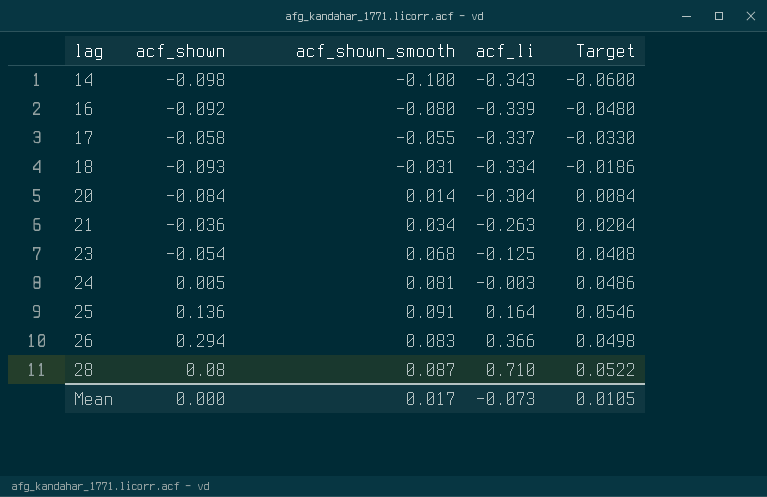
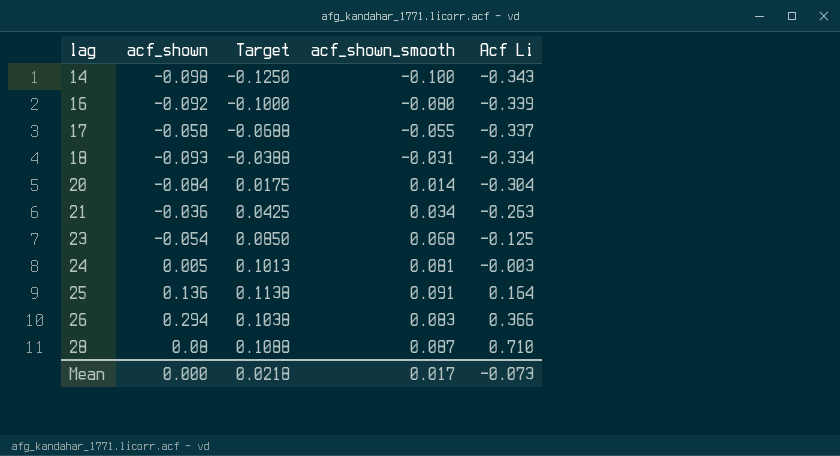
column Target | formula: [acf_shown_smooth] * 0.6 -> [acf_shown_smooth] * 1.25
column Target | position: 5 -> 3
column name: acf_li -> Acf Li
Mean | Target: 0.0105 -> 0.0218

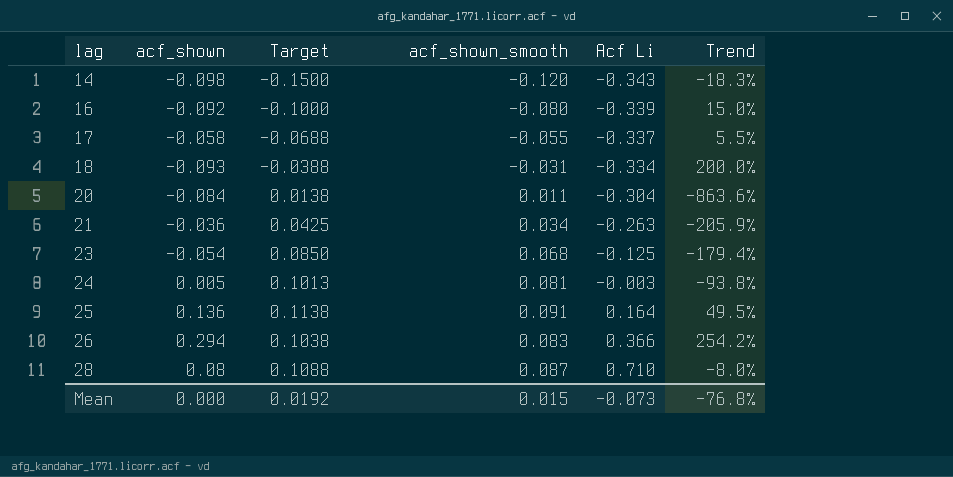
column Trend | formula: none -> ([acf_shown] - [acf_shown_smooth]) / [acf_shown_smooth]
14 | Target: -0.1250 -> -0.1500
14 | acf_shown_smooth: -0.100 -> -0.120
20 | Target: 0.0175 -> 0.0138
20 | acf_shown_smooth: 0.014 -> 0.011
Mean | Target: 0.0218 -> 0.0192
Mean | acf_shown_smooth: 0.017 -> 0.015

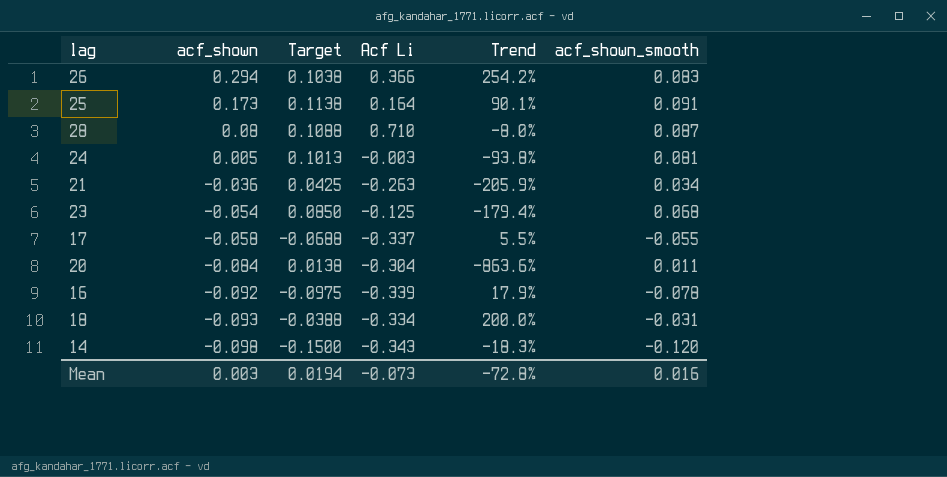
row order: lag ascending -> acf_shown descending
column acf_shown_smooth | position: 4 -> 6
25 | acf_shown: 0.136 -> 0.173
25 | Trend: 49.5% -> 90.1%
16 | Target: -0.1000 -> -0.0975
16 | Trend: 15.0% -> 17.9%
16 | acf_shown_smooth: -0.080 -> -0.078
Mean | acf_shown: 0.000 -> 0.003
Mean | Target: 0.0192 -> 0.0194
Mean | Trend: -76.8% -> -72.8%
Mean | acf_shown_smooth: 0.015 -> 0.016

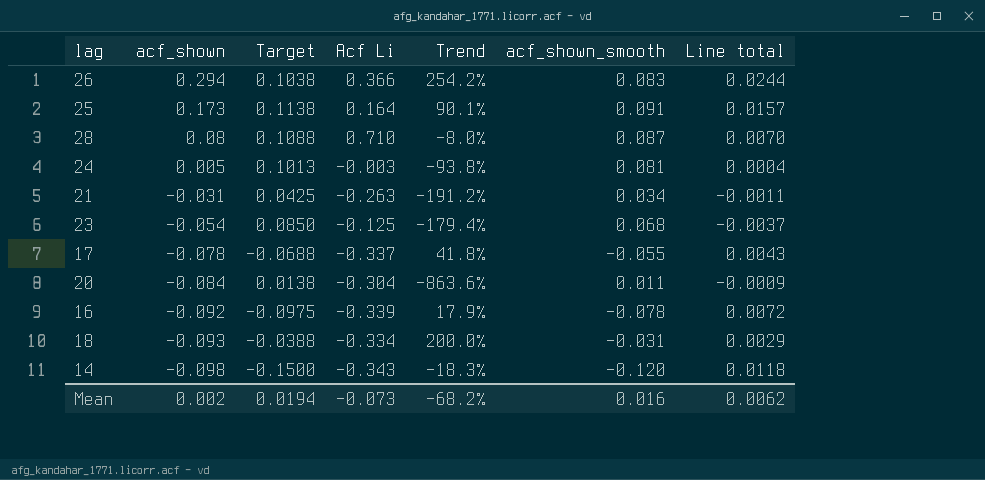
column Line total | formula: none -> [acf_shown] * [acf_shown_smooth]
21 | acf_shown: -0.036 -> -0.031
21 | Trend: -205.9% -> -191.2%
17 | acf_shown: -0.058 -> -0.078
17 | Trend: 5.5% -> 41.8%
Mean | acf_shown: 0.003 -> 0.002
Mean | Trend: -72.8% -> -68.2%

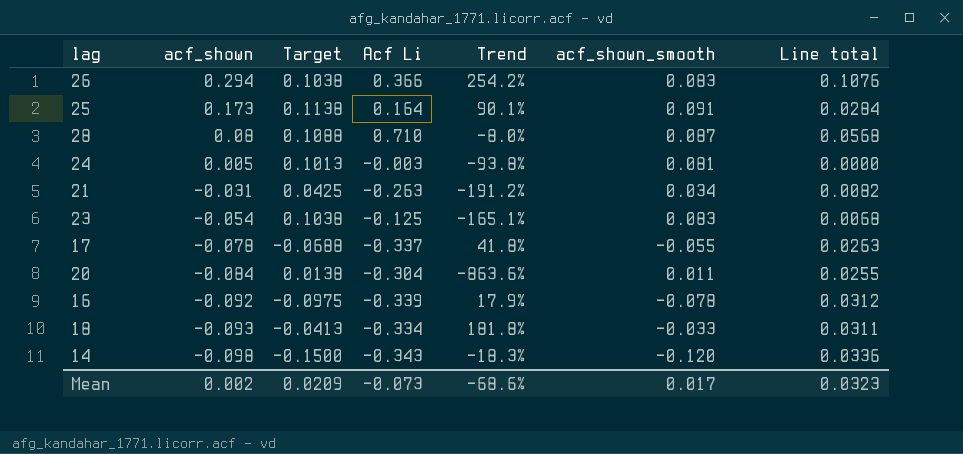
column Line total | formula: [acf_shown] * [acf_shown_smooth] -> [acf_shown] * [Acf Li]
23 | Target: 0.0850 -> 0.1038
23 | Trend: -179.4% -> -165.1%
23 | acf_shown_smooth: 0.068 -> 0.083
18 | Target: -0.0388 -> -0.0413
18 | Trend: 200.0% -> 181.8%
18 | acf_shown_smooth: -0.031 -> -0.033
Mean | Target: 0.0194 -> 0.0209
Mean | Trend: -68.2% -> -68.6%
Mean | acf_shown_smooth: 0.016 -> 0.017
Mean | Line total: 0.0062 -> 0.0323

